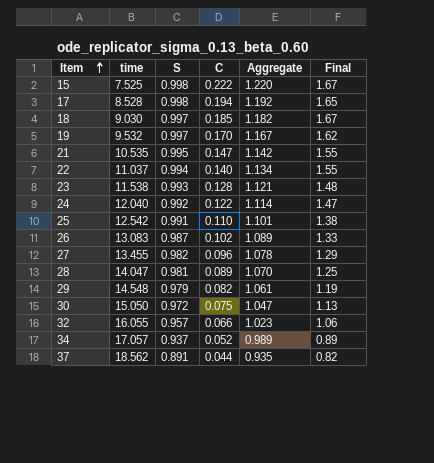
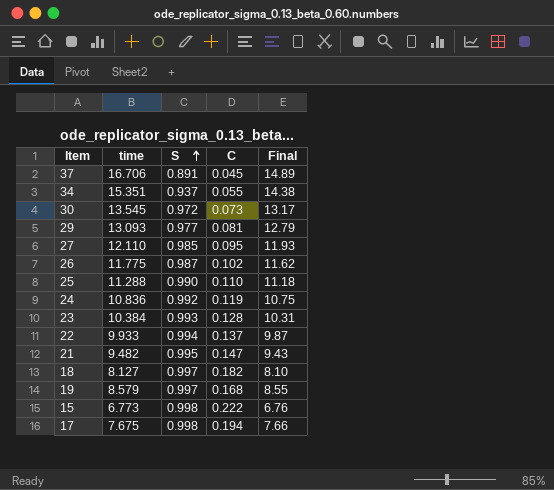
row order: Item ascending -> S ascending
column Aggregate | formula: [S] + [C] -> none
column Final | formula: [time] * [C] -> [time] * [S]
row 28: 14.047 | 0.981 | 0.089 | 1.070 | 1.25 -> none
row 32: 16.055 | 0.957 | 0.066 | 1.023 | 1.06 -> none
37 | time: 18.562 -> 16.706
37 | C: 0.044 -> 0.045
34 | time: 17.057 -> 15.351
34 | C: 0.052 -> 0.055
30 | time: 15.050 -> 13.545
30 | C: 0.075 -> 0.073
29 | time: 14.548 -> 13.093
29 | S: 0.979 -> 0.977
29 | C: 0.082 -> 0.081
27 | time: 13.455 -> 12.110
27 | S: 0.982 -> 0.985
27 | C: 0.096 -> 0.095
26 | time: 13.083 -> 11.775
25 | time: 12.542 -> 11.288
25 | S: 0.991 -> 0.990
24 | time: 12.040 -> 10.836
24 | C: 0.122 -> 0.119
23 | time: 11.538 -> 10.384
22 | time: 11.037 -> 9.933
22 | C: 0.140 -> 0.137
21 | time: 10.535 -> 9.482
18 | time: 9.030 -> 8.127
18 | C: 0.185 -> 0.182
19 | time: 9.532 -> 8.579
19 | C: 0.170 -> 0.168
15 | time: 7.525 -> 6.773
17 | time: 8.528 -> 7.675

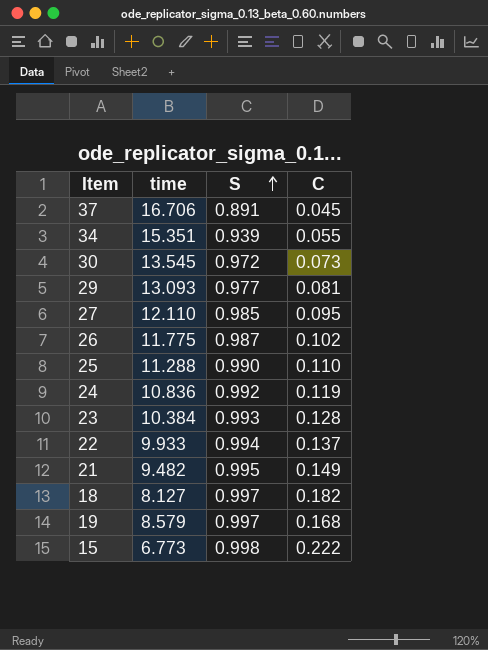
column Final | formula: [time] * [S] -> none
row 17: 7.675 | 0.998 | 0.194 | 7.66 -> none
34 | S: 0.937 -> 0.939
21 | C: 0.147 -> 0.149

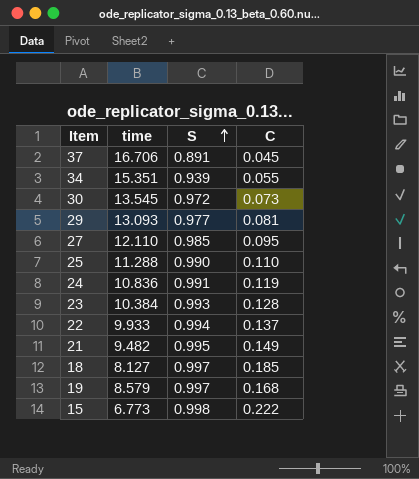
row 26: 11.775 | 0.987 | 0.102 -> none
24 | S: 0.992 -> 0.991
18 | C: 0.182 -> 0.185

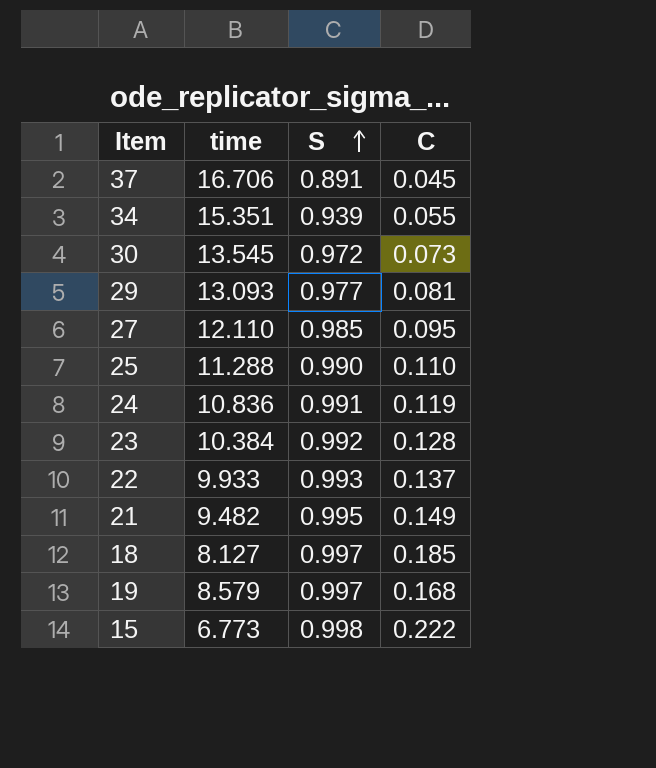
23 | S: 0.993 -> 0.992
22 | S: 0.994 -> 0.993

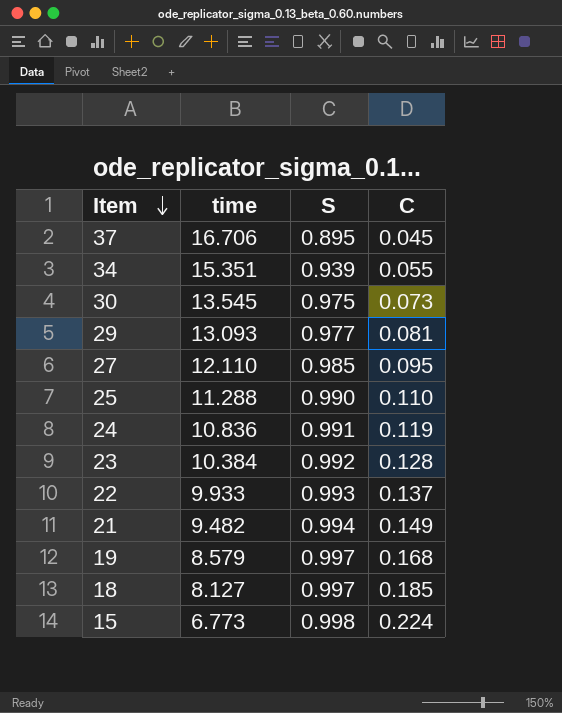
row order: S ascending -> Item descending
37 | S: 0.891 -> 0.895
30 | S: 0.972 -> 0.975
21 | S: 0.995 -> 0.994
15 | C: 0.222 -> 0.224

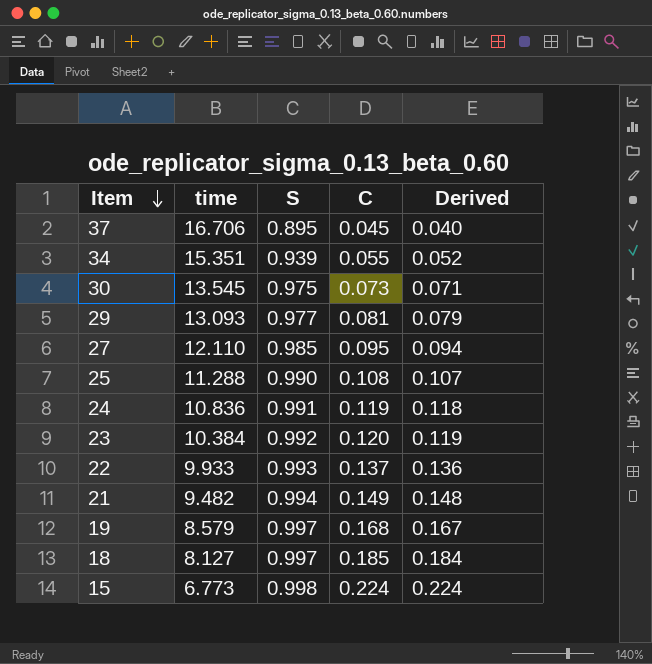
column Derived | formula: none -> [S] * [C]
25 | C: 0.110 -> 0.108
23 | C: 0.128 -> 0.120

